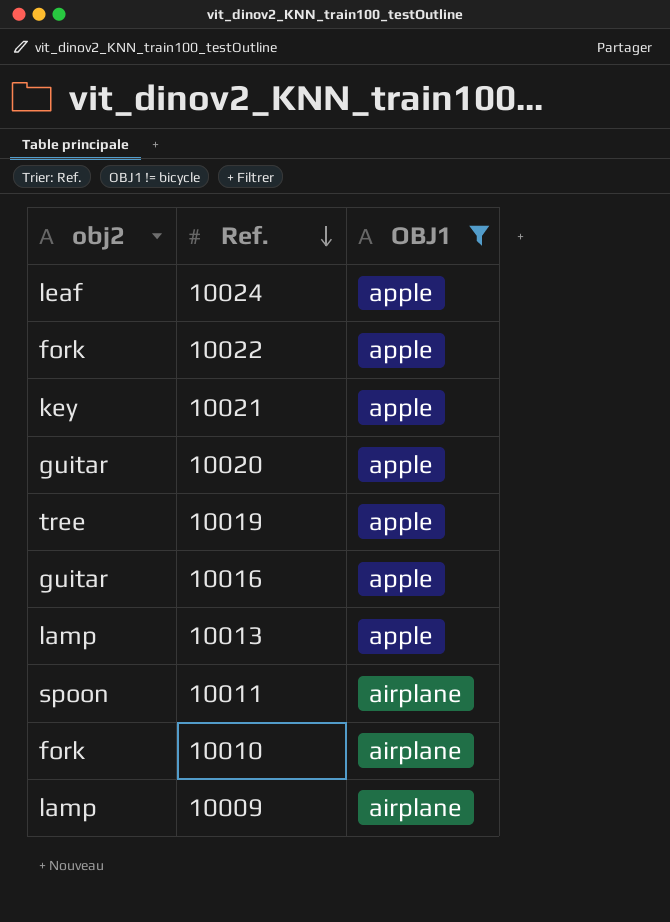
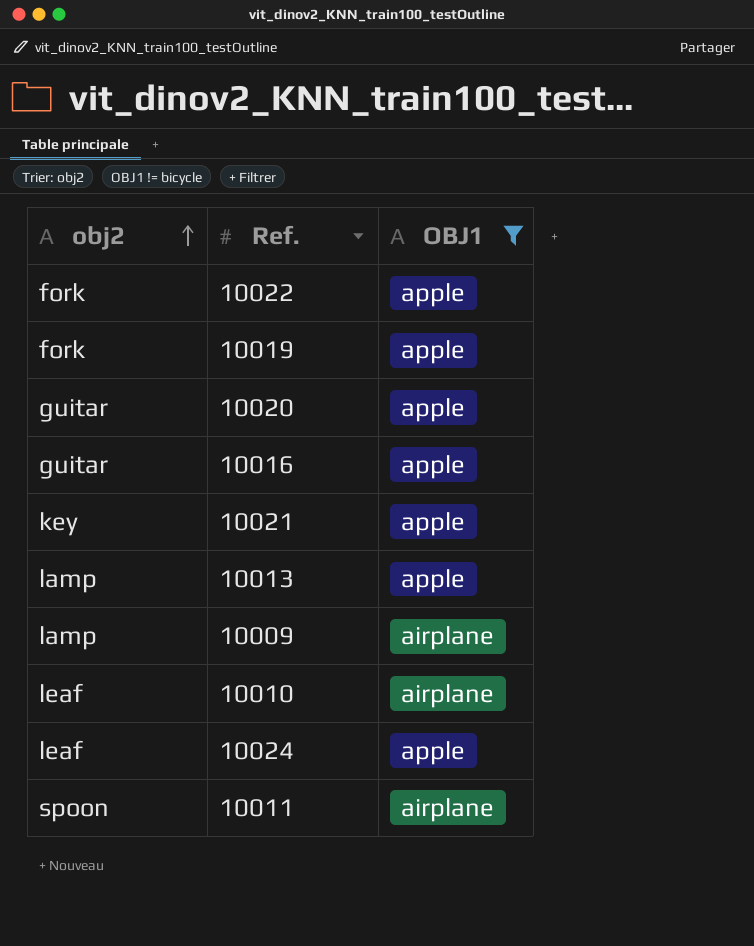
row order: Ref. descending -> obj2 ascending
10019 | obj2: tree -> fork
10010 | obj2: fork -> leaf

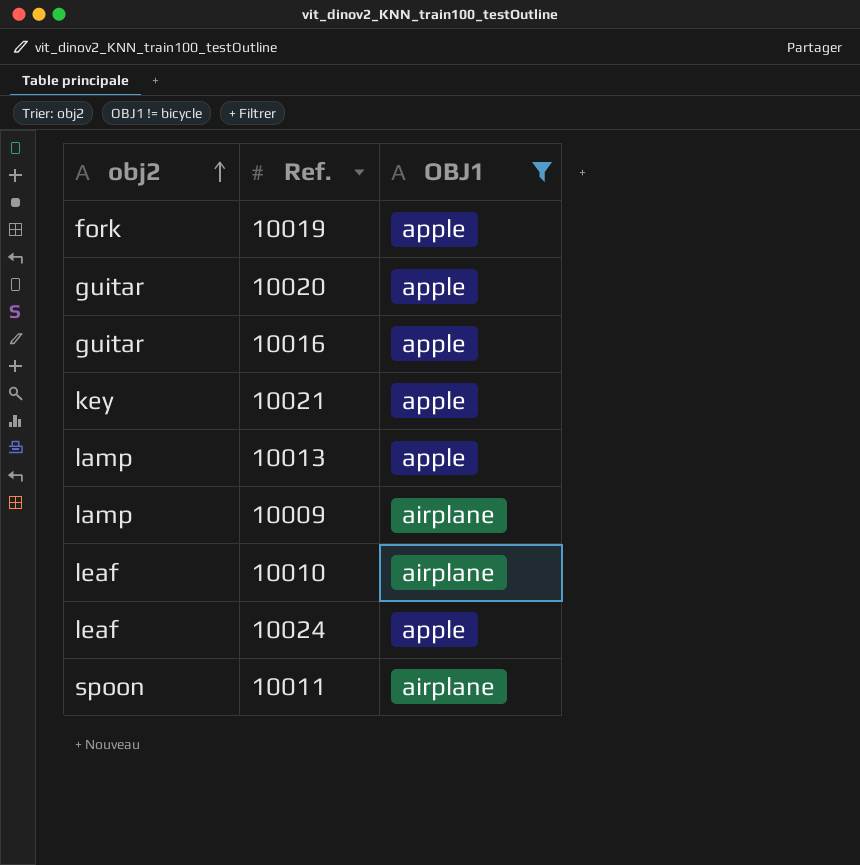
row 10022: fork | apple -> none

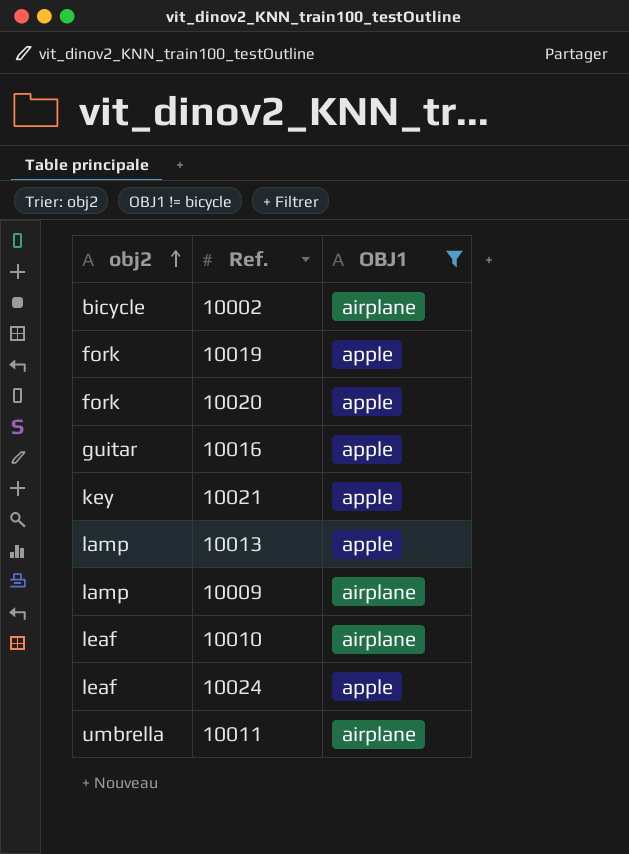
row 10002: none -> bicycle | airplane
10020 | obj2: guitar -> fork
10011 | obj2: spoon -> umbrella

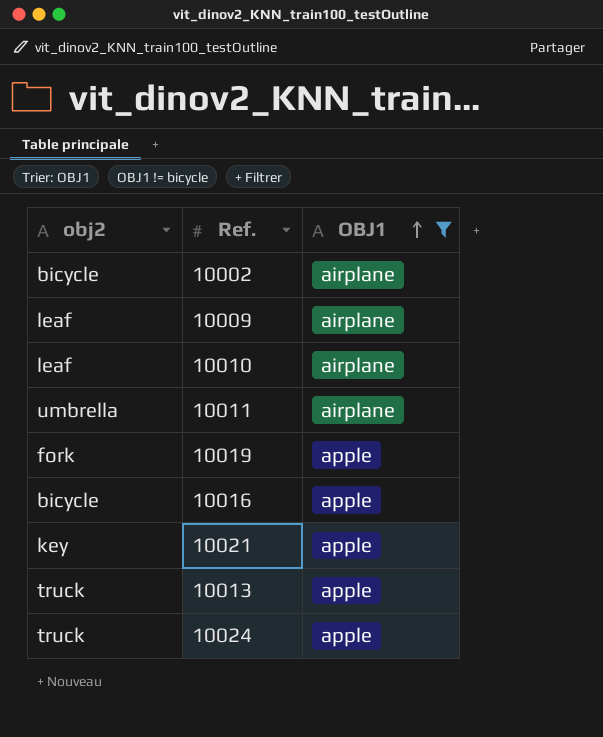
row order: obj2 ascending -> OBJ1 ascending
row 10020: fork | apple -> none
10009 | obj2: lamp -> leaf
10016 | obj2: guitar -> bicycle
10013 | obj2: lamp -> truck
10024 | obj2: leaf -> truck

